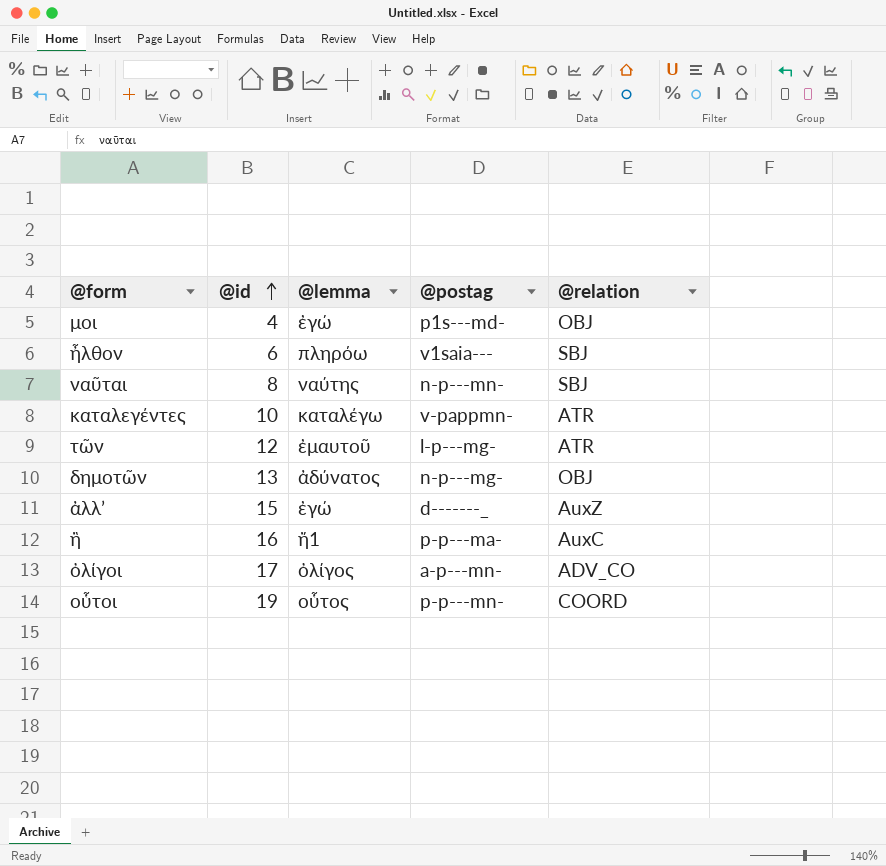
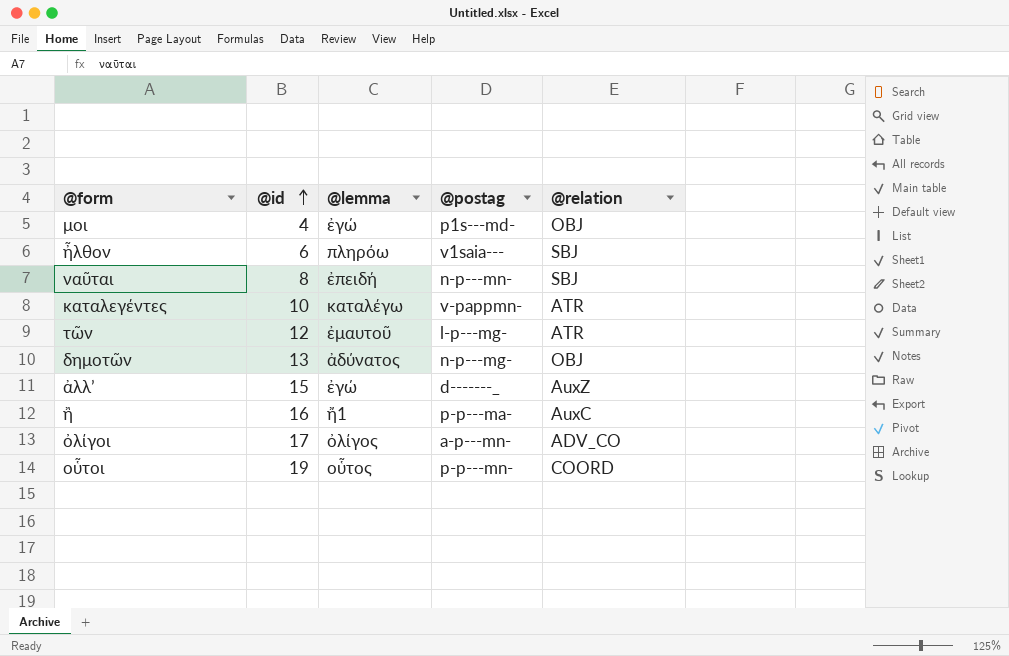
ναῦται | @lemma: ναύτης -> ἐπειδή

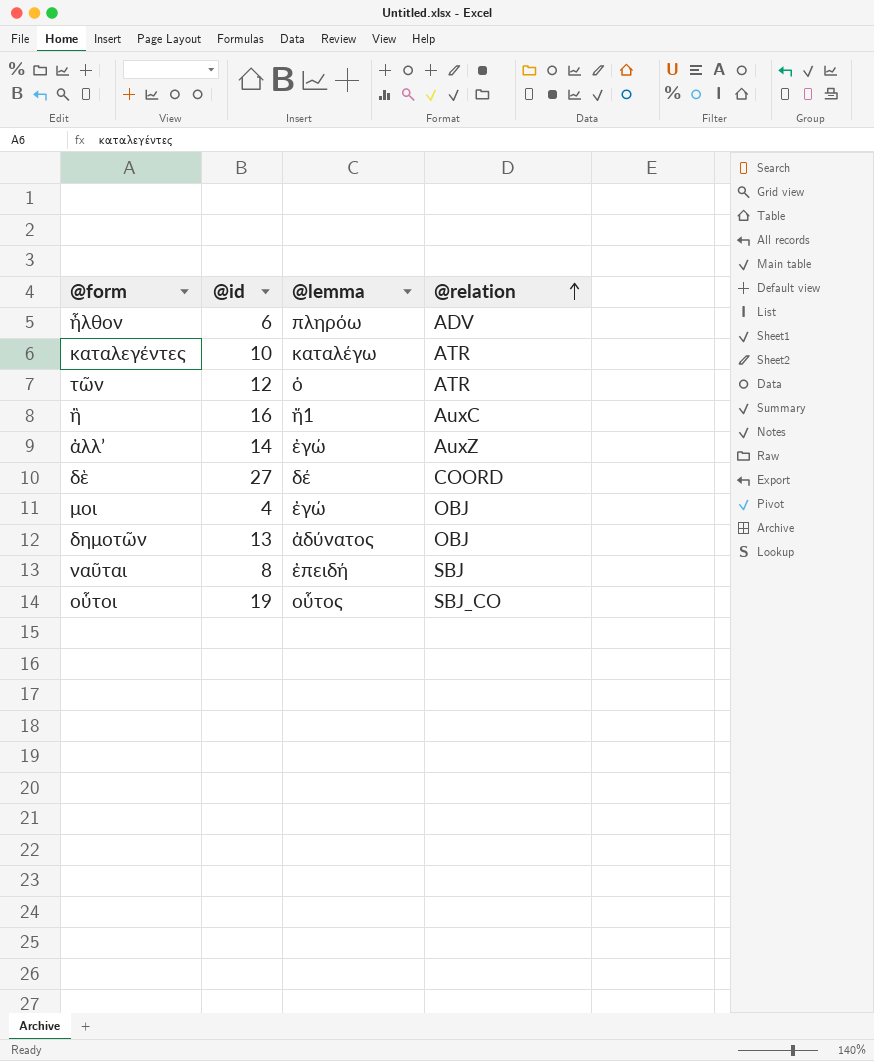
row order: @id ascending -> @relation ascending
column @postag | position: 4 -> none
row ὀλίγοι: 17 | ὀλίγος | a-p---mn- | ADV_CO -> none
ἦλθον | @relation: SBJ -> ADV
τῶν | @lemma: ἐμαυτοῦ -> ὁ
ἀλλ’ | @id: 15 -> 14
row δὲ: none -> 27 | δέ | COORD
οὗτοι | @relation: COORD -> SBJ_CO

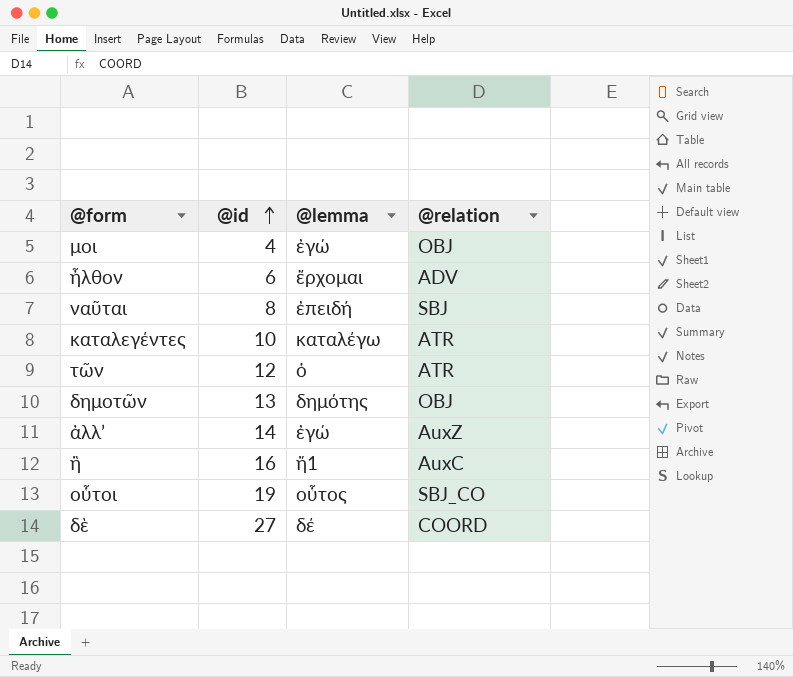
row order: @relation ascending -> @id ascending
ἦλθον | @lemma: πληρόω -> ἔρχομαι
δημοτῶν | @lemma: ἀδύνατος -> δημότης

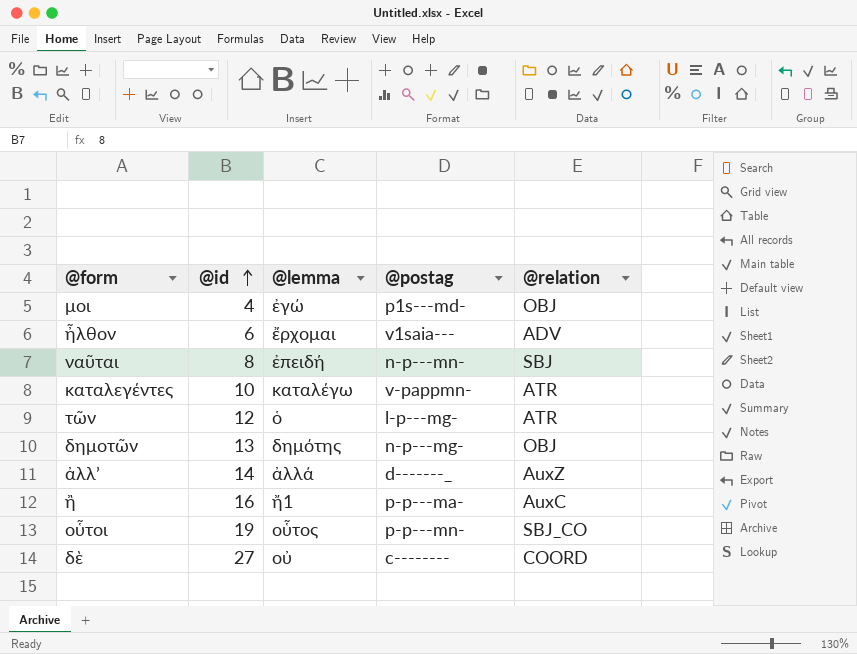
column @postag | position: none -> 4
ἀλλ’ | @lemma: ἐγώ -> ἀλλά
δὲ | @lemma: δέ -> οὐ

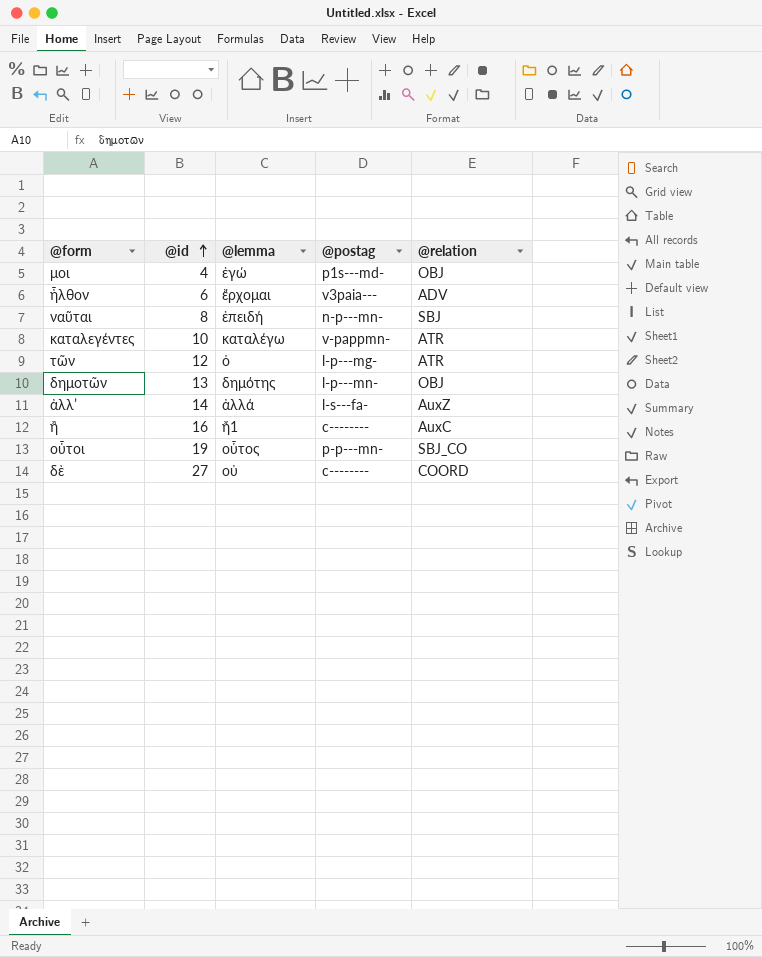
ἦλθον | @postag: v1saia--- -> v3paia---
δημοτῶν | @postag: n-p---mg- -> l-p---mn-
ἀλλ’ | @postag: d-------_ -> l-s---fa-
ἢ | @postag: p-p---ma- -> c--------

